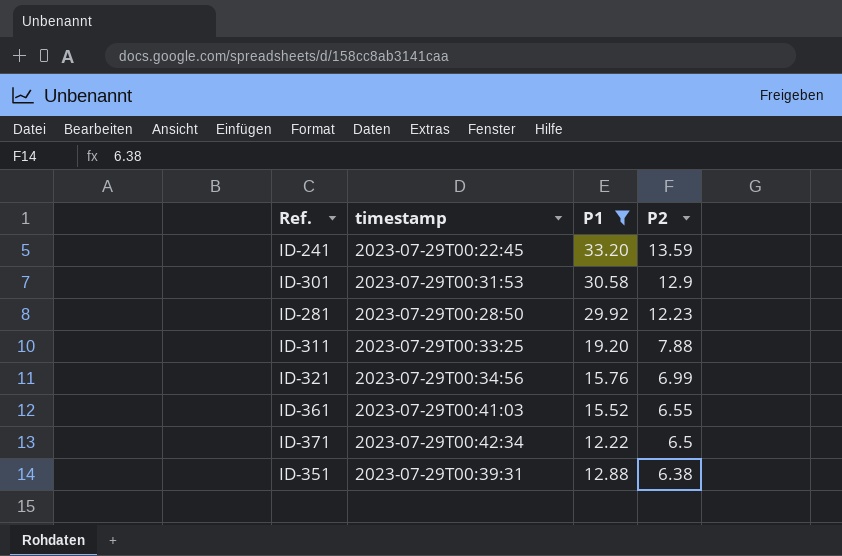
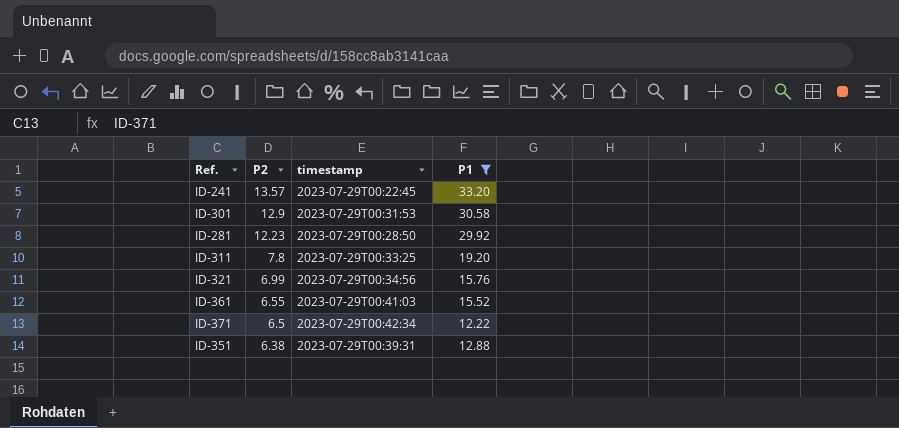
column P2 | position: 4 -> 2
ID-241 | P2: 13.59 -> 13.57
ID-311 | P2: 7.88 -> 7.8

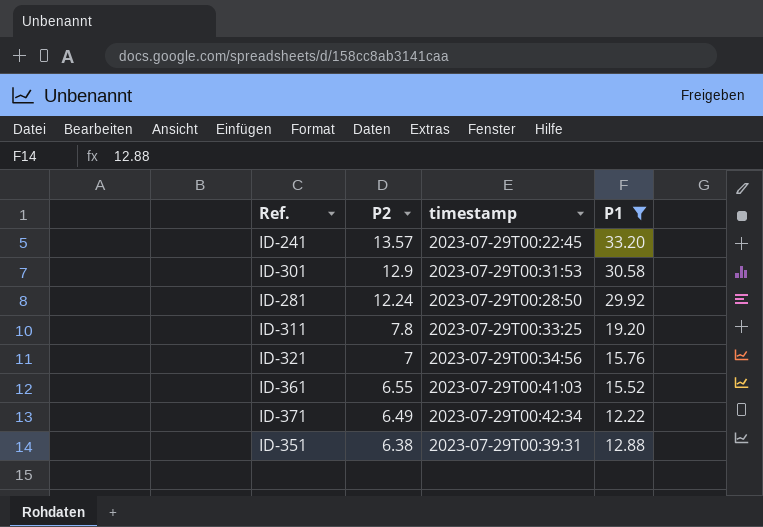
ID-281 | P2: 12.23 -> 12.24
ID-321 | P2: 6.99 -> 7
ID-371 | P2: 6.5 -> 6.49

